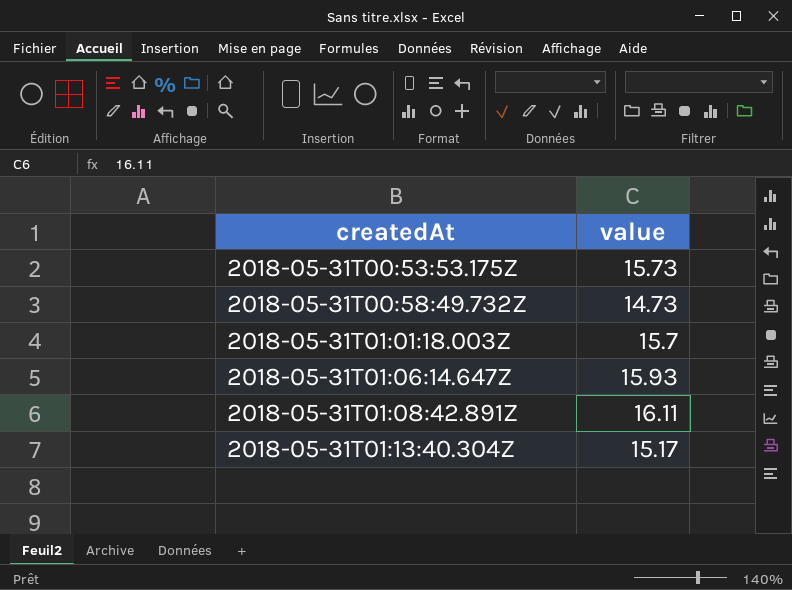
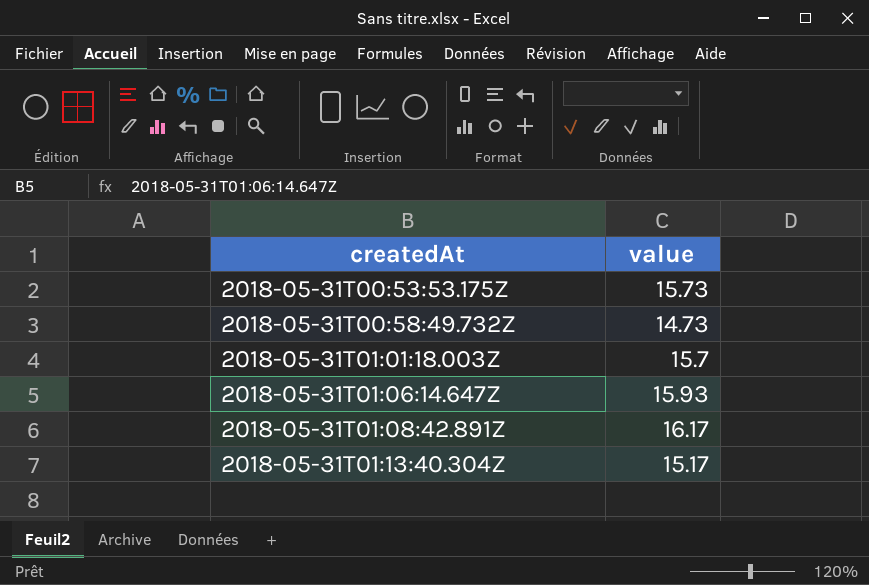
2018-05-31T01:08:42.891Z | value: 16.11 -> 16.17

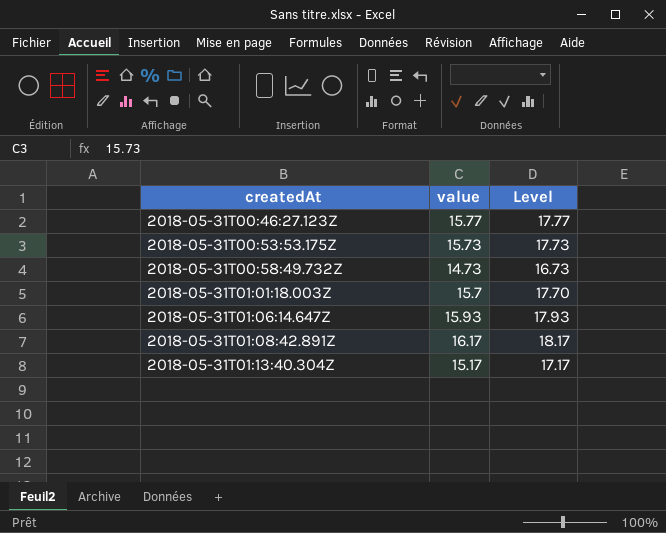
column Level | formula: none -> [value] + 2
row 2018-05-31T00:46:27.123Z: none -> 15.77 | 17.77

